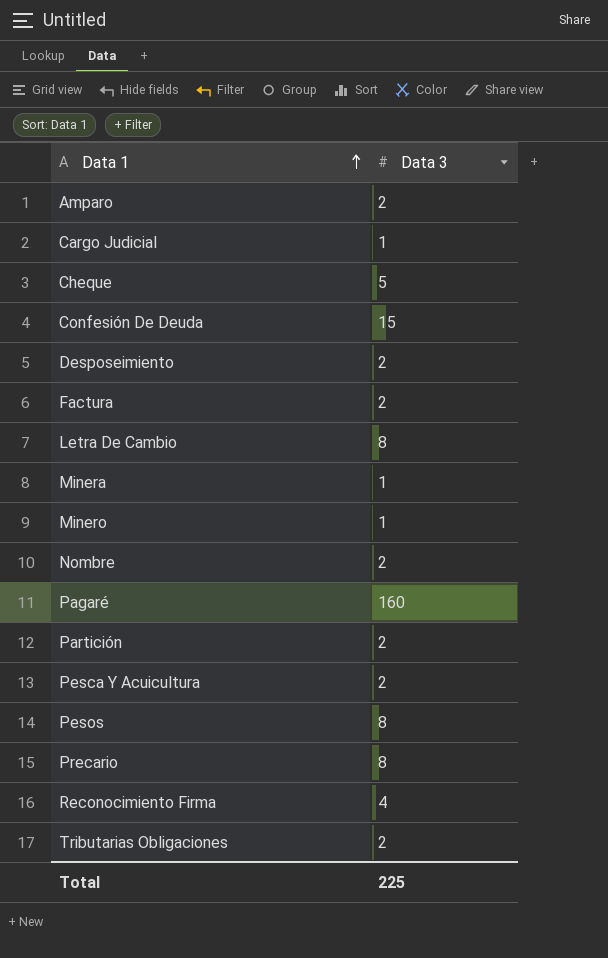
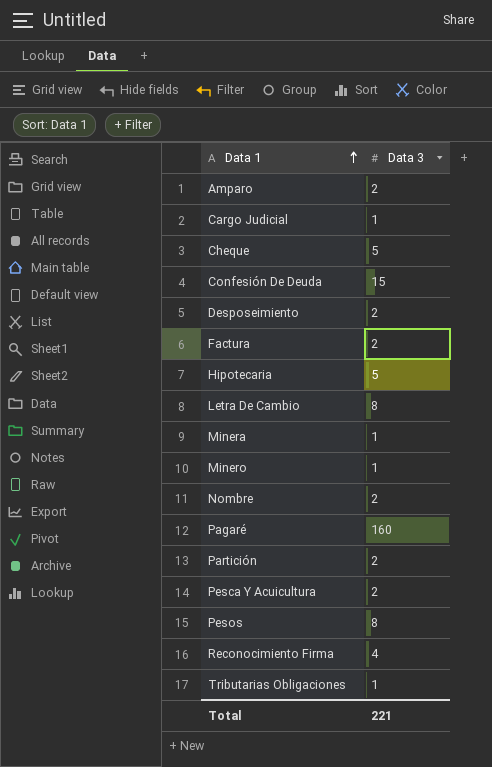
row Precario: 8 -> none
row Hipotecaria: none -> 5
Tributarias Obligaciones | Data 3: 2 -> 1
Total | Data 3: 225 -> 221

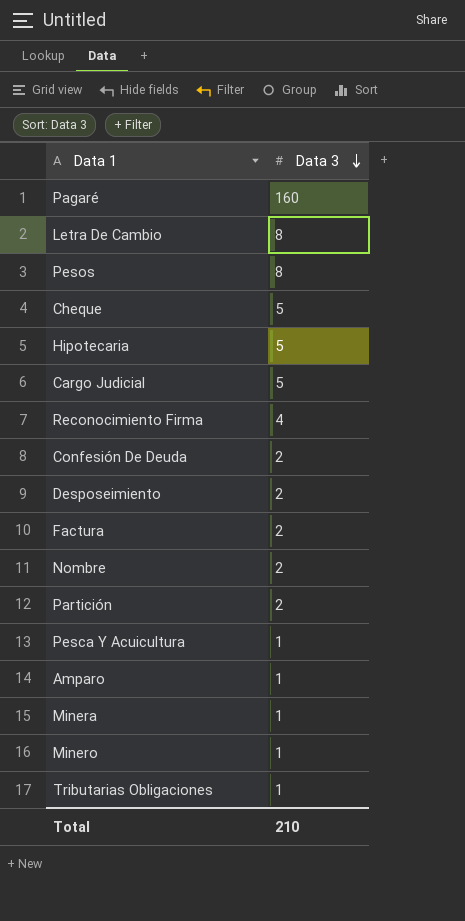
row order: Data 1 ascending -> Data 3 descending
Cargo Judicial | Data 3: 1 -> 5
Confesión De Deuda | Data 3: 15 -> 2
Pesca Y Acuicultura | Data 3: 2 -> 1
Amparo | Data 3: 2 -> 1
Total | Data 3: 221 -> 210

